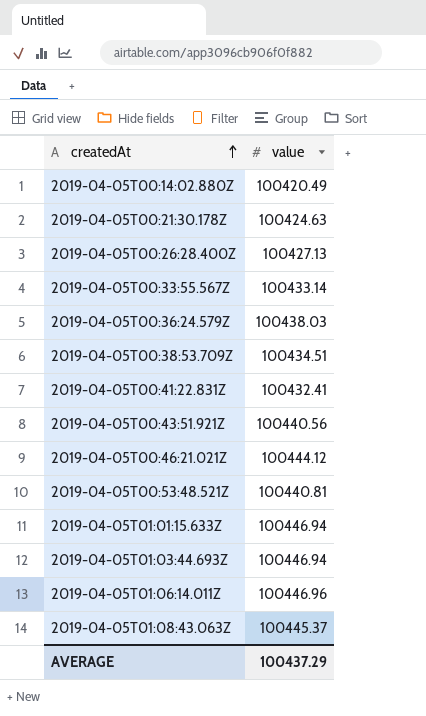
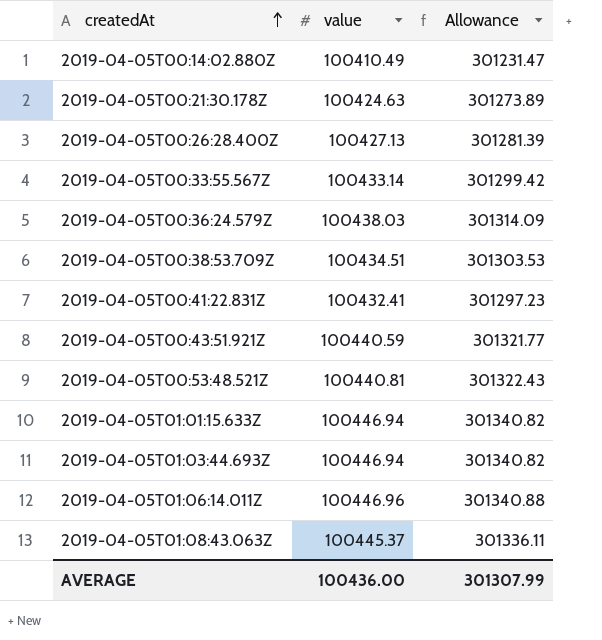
column Allowance | formula: none -> [value] * 3
row 2019-04-05T00:46:21.021Z: 100444.12 -> none
2019-04-05T00:14:02.880Z | value: 100420.49 -> 100410.49
2019-04-05T00:43:51.921Z | value: 100440.56 -> 100440.59
AVERAGE | value: 100437.29 -> 100436.00

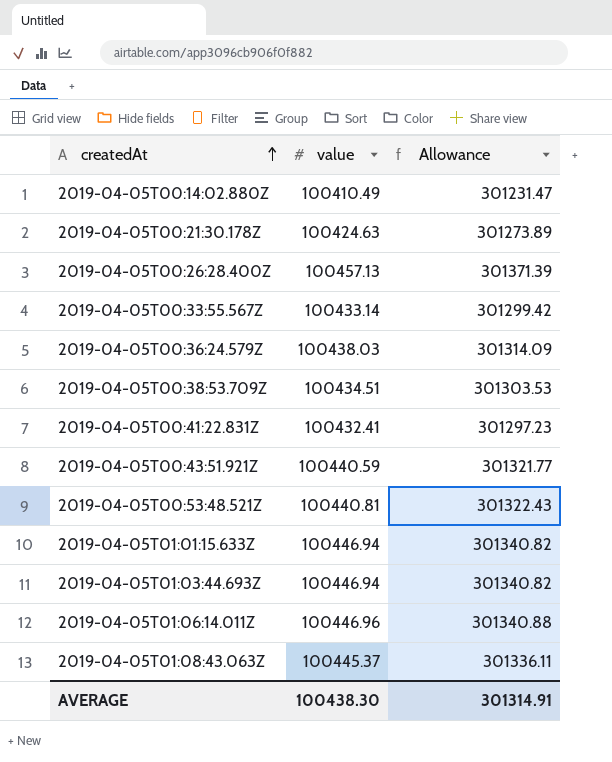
2019-04-05T00:26:28.400Z | value: 100427.13 -> 100457.13
2019-04-05T00:26:28.400Z | Allowance: 301281.39 -> 301371.39
AVERAGE | value: 100436.00 -> 100438.30
AVERAGE | Allowance: 301307.99 -> 301314.91

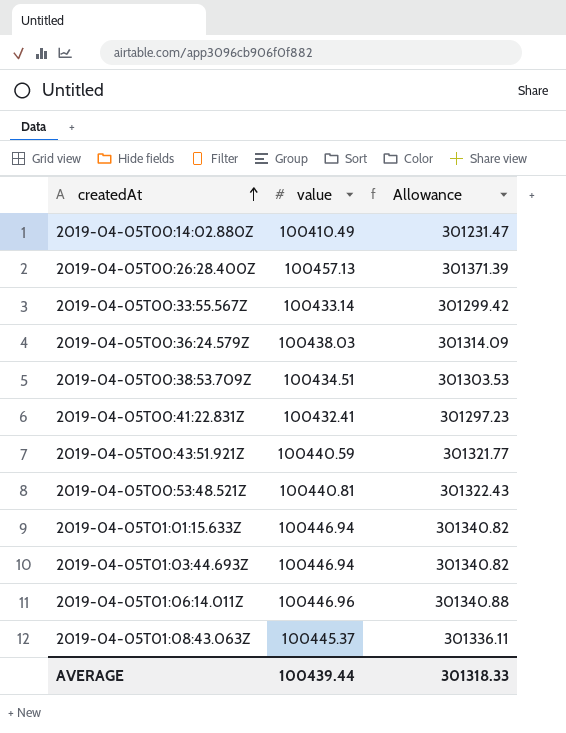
row 2019-04-05T00:21:30.178Z: 100424.63 | 301273.89 -> none
AVERAGE | value: 100438.30 -> 100439.44
AVERAGE | Allowance: 301314.91 -> 301318.33

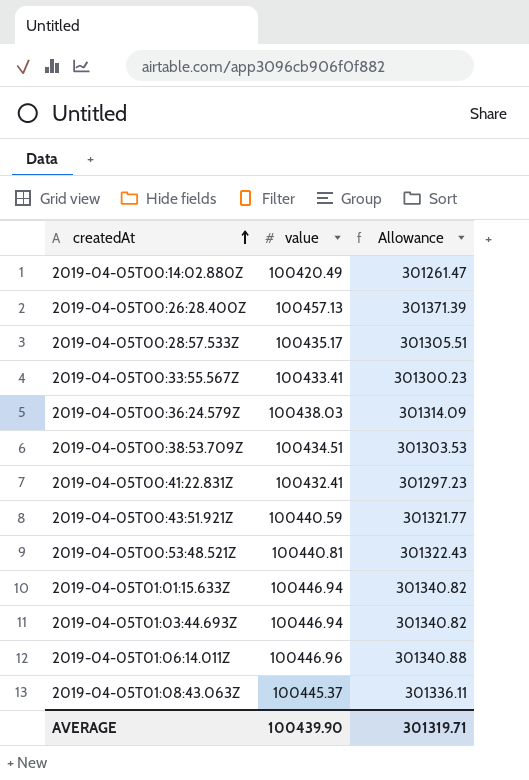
2019-04-05T00:14:02.880Z | value: 100410.49 -> 100420.49
2019-04-05T00:14:02.880Z | Allowance: 301231.47 -> 301261.47
row 2019-04-05T00:28:57.533Z: none -> 100435.17 | 301305.51
2019-04-05T00:33:55.567Z | value: 100433.14 -> 100433.41
2019-04-05T00:33:55.567Z | Allowance: 301299.42 -> 301300.23
AVERAGE | value: 100439.44 -> 100439.90
AVERAGE | Allowance: 301318.33 -> 301319.71

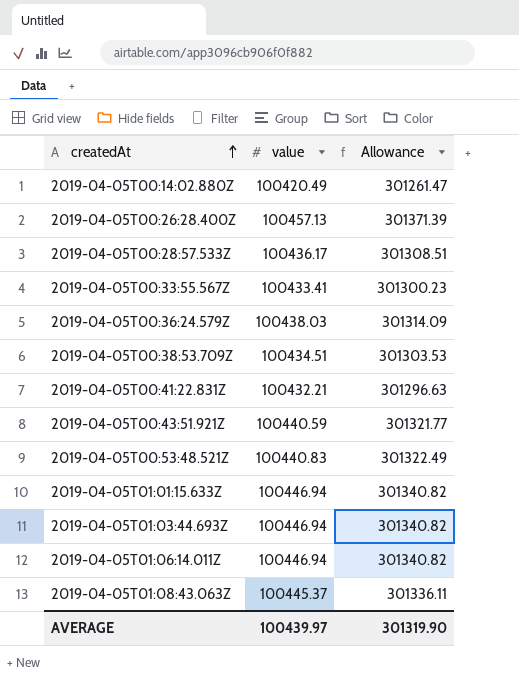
2019-04-05T00:28:57.533Z | value: 100435.17 -> 100436.17
2019-04-05T00:28:57.533Z | Allowance: 301305.51 -> 301308.51
2019-04-05T00:41:22.831Z | value: 100432.41 -> 100432.21
2019-04-05T00:41:22.831Z | Allowance: 301297.23 -> 301296.63
2019-04-05T00:53:48.521Z | value: 100440.81 -> 100440.83
2019-04-05T00:53:48.521Z | Allowance: 301322.43 -> 301322.49
2019-04-05T01:06:14.011Z | value: 100446.96 -> 100446.94
2019-04-05T01:06:14.011Z | Allowance: 301340.88 -> 301340.82
AVERAGE | value: 100439.90 -> 100439.97
AVERAGE | Allowance: 301319.71 -> 301319.90

